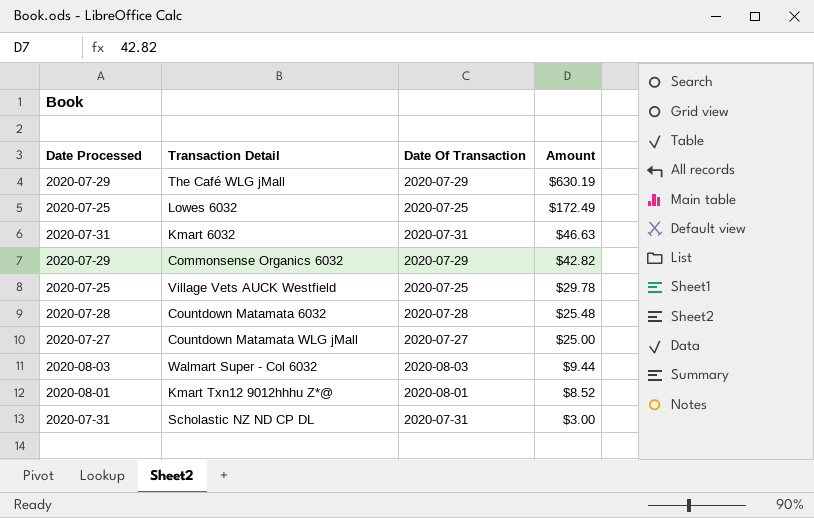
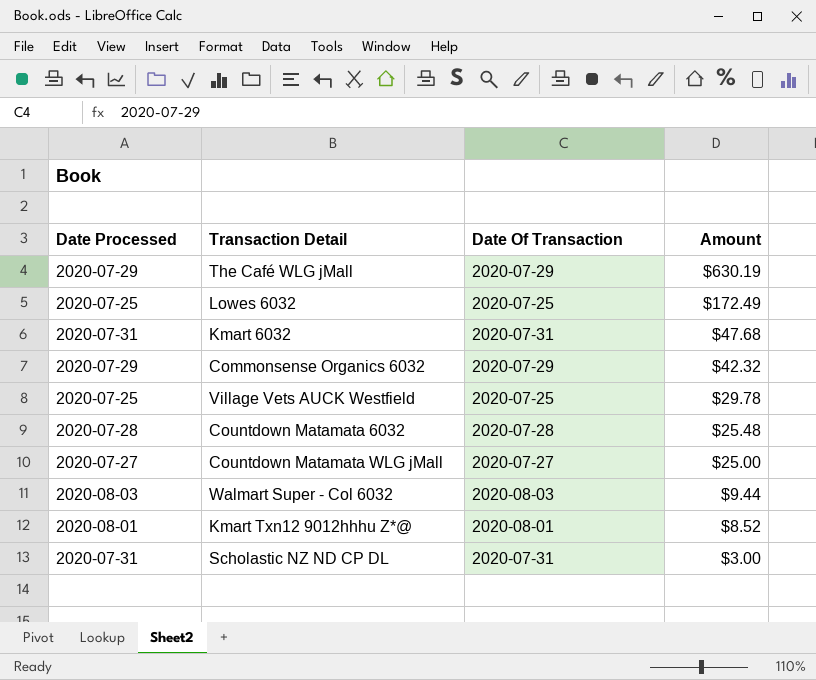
Kmart 6032 | Amount: $46.63 -> $47.68
Commonsense Organics 6032 | Amount: $42.82 -> $42.32

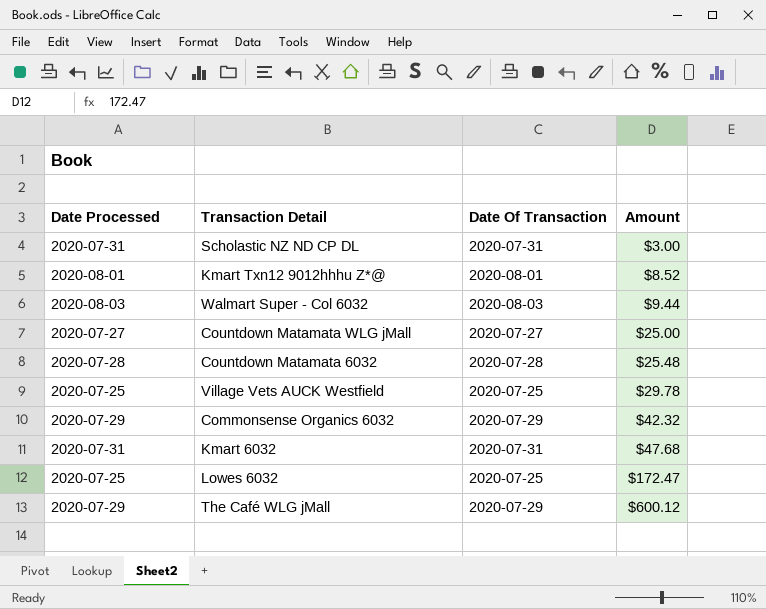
row order: Amount descending -> Amount ascending
Lowes 6032 | Amount: $172.49 -> $172.47
The Café WLG jMall | Amount: $630.19 -> $600.12

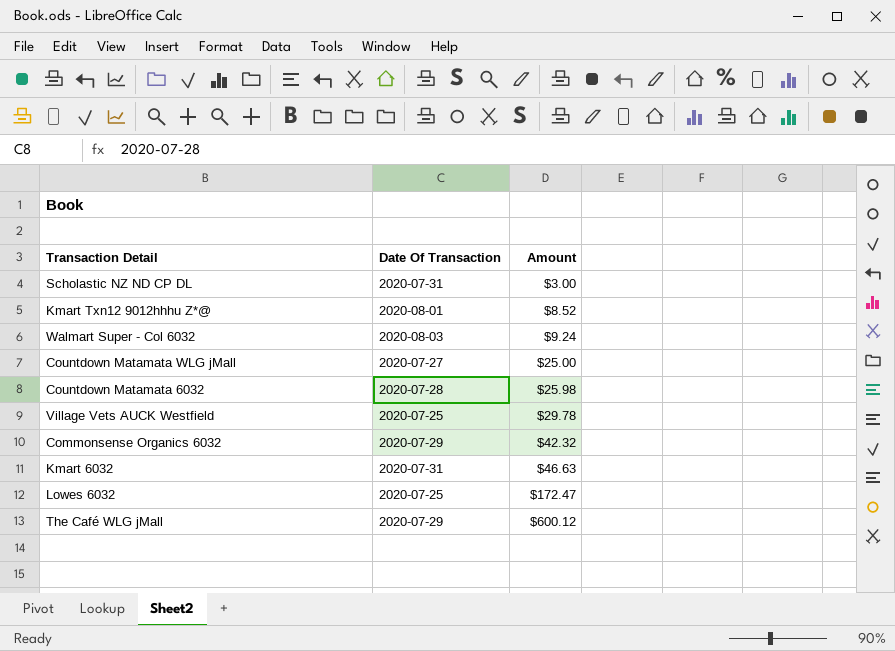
column Date Processed | position: 1 -> none
Walmart Super - Col 6032 | Amount: $9.44 -> $9.24
Countdown Matamata 6032 | Amount: $25.48 -> $25.98
Kmart 6032 | Amount: $47.68 -> $46.63

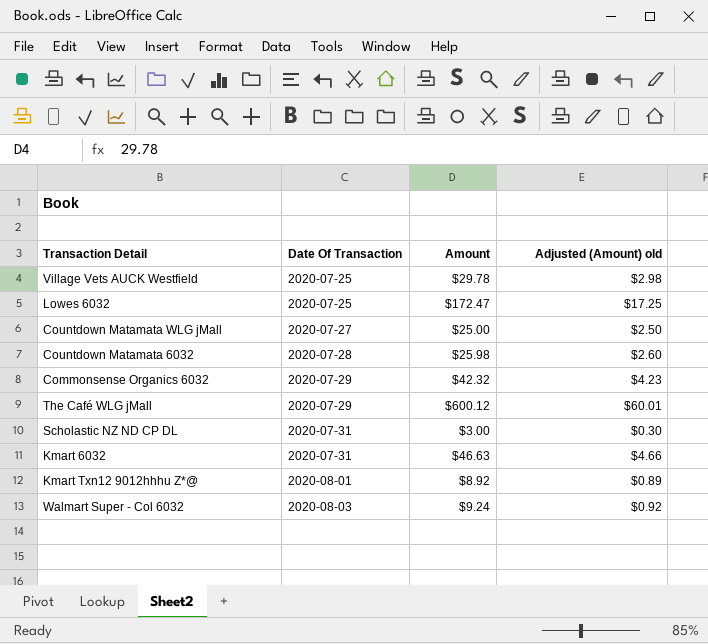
row order: Amount ascending -> Date Of Transaction ascending
column Adjusted (Amount) old | formula: none -> [Amount] * 0.1
Kmart Txn12 9012hhhu Z*@ | Amount: $8.52 -> $8.92

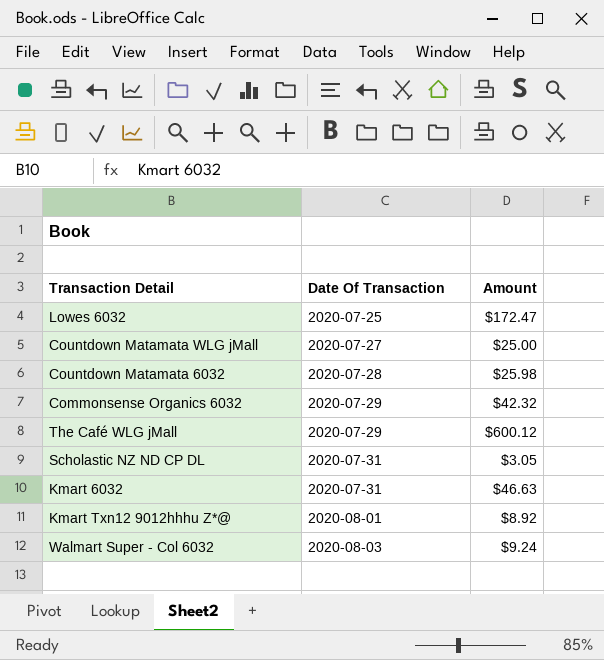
column Adjusted (Amount) old | formula: [Amount] * 0.1 -> none
row Village Vets AUCK Westfield: 2020-07-25 | $29.78 | $2.98 -> none
Scholastic NZ ND CP DL | Amount: $3.00 -> $3.05

